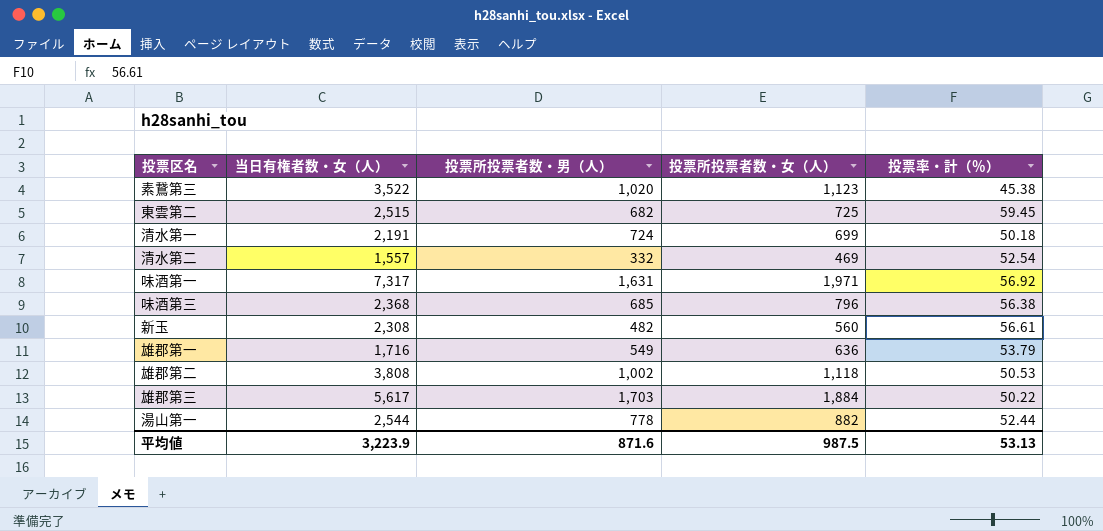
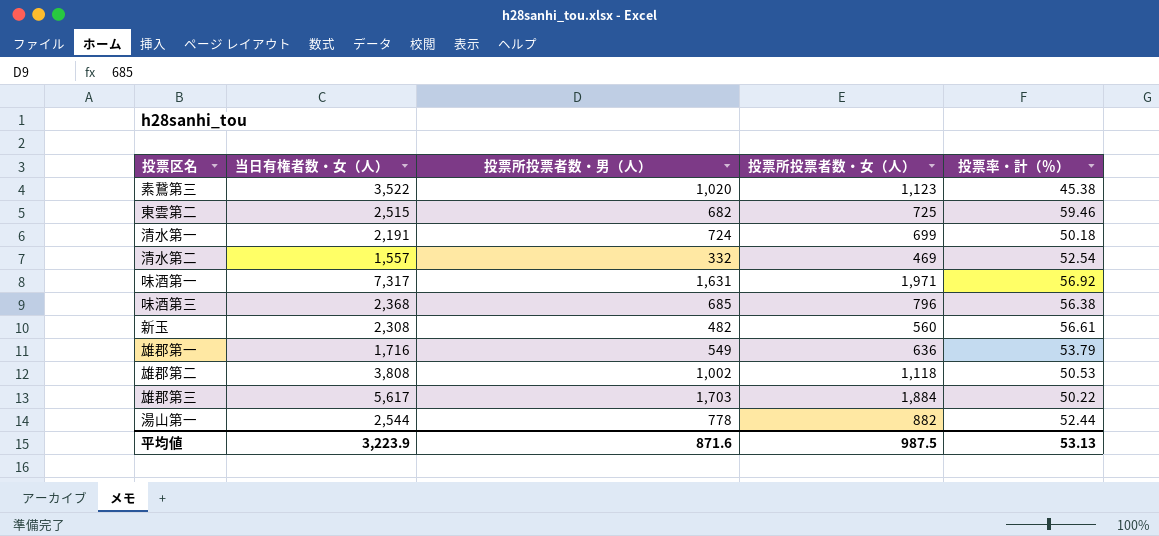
東雲第二 | 投票率・計（％）: 59.45 -> 59.46

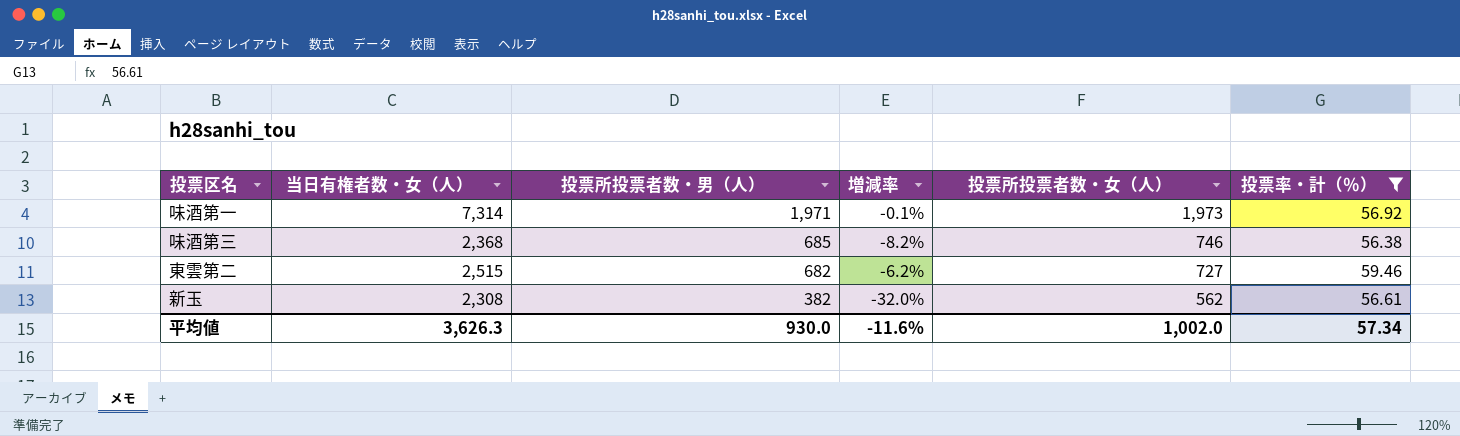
filter: none -> 投票率・計（％） >= 56.38
row order: none -> 投票所投票者数・男（人） descending
column 増減率 | formula: none -> ([投票所投票者数・男（人）] - [投票所投票者数・女（人）]) / [投票所投票者数・女（人）]
味酒第一 | 当日有権者数・女（人）: 7,317 -> 7,314
味酒第一 | 投票所投票者数・男（人）: 1,631 -> 1,971
味酒第一 | 投票所投票者数・女（人）: 1,971 -> 1,973
味酒第三 | 投票所投票者数・女（人）: 796 -> 746
東雲第二 | 投票所投票者数・女（人）: 725 -> 727
新玉 | 投票所投票者数・男（人）: 482 -> 382
新玉 | 投票所投票者数・女（人）: 560 -> 562
平均値 | 当日有権者数・女（人）: 3,223.9 -> 3,626.3
平均値 | 投票所投票者数・男（人）: 871.6 -> 930.0
平均値 | 投票所投票者数・女（人）: 987.5 -> 1,002.0
平均値 | 投票率・計（％）: 53.13 -> 57.34

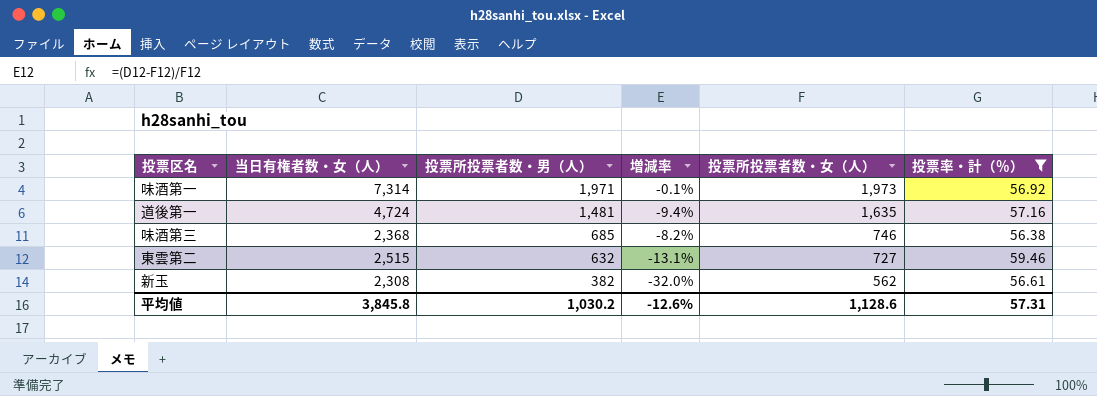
row 道後第一: none -> 4,724 | 1,481 | -9.4% | 1,635 | 57.16
東雲第二 | 投票所投票者数・男（人）: 682 -> 632
東雲第二 | 増減率: -6.2% -> -13.1%
平均値 | 当日有権者数・女（人）: 3,626.3 -> 3,845.8
平均値 | 投票所投票者数・男（人）: 930.0 -> 1,030.2
平均値 | 増減率: -11.6% -> -12.6%
平均値 | 投票所投票者数・女（人）: 1,002.0 -> 1,128.6
平均値 | 投票率・計（％）: 57.34 -> 57.31

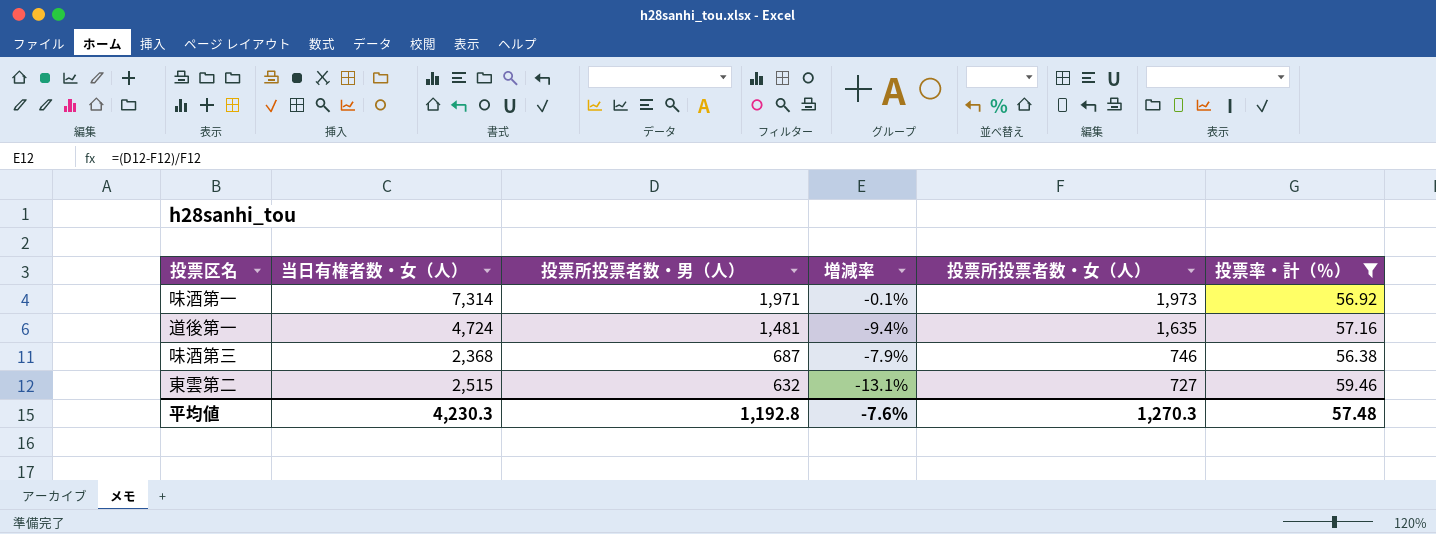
row 新玉: 2,308 | 382 | -32.0% | 562 | 56.61 -> none
味酒第三 | 投票所投票者数・男（人）: 685 -> 687
味酒第三 | 増減率: -8.2% -> -7.9%
平均値 | 当日有権者数・女（人）: 3,845.8 -> 4,230.3
平均値 | 投票所投票者数・男（人）: 1,030.2 -> 1,192.8
平均値 | 増減率: -12.6% -> -7.6%
平均値 | 投票所投票者数・女（人）: 1,128.6 -> 1,270.3
平均値 | 投票率・計（％）: 57.31 -> 57.48

